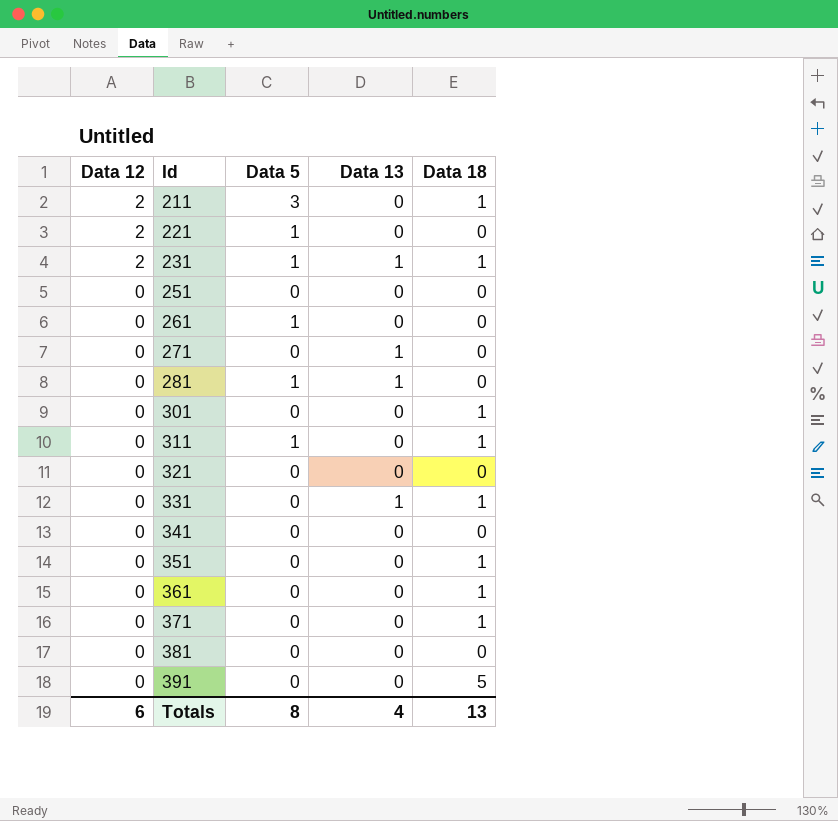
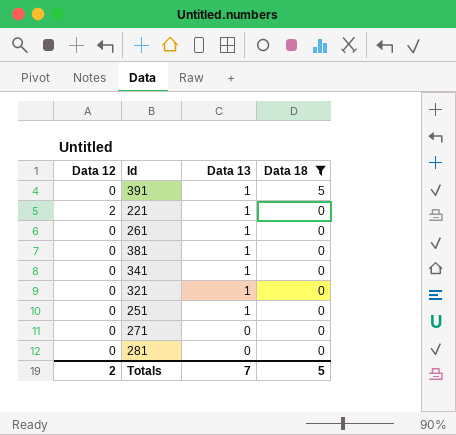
filter: none -> Data 18 != 1
row order: Data 12 descending -> Data 13 descending
column Data 5 | position: 3 -> none
391 | Data 13: 0 -> 1
221 | Data 13: 0 -> 1
261 | Data 13: 0 -> 1
381 | Data 13: 0 -> 1
341 | Data 13: 0 -> 1
321 | Data 13: 0 -> 1
251 | Data 13: 0 -> 1
271 | Data 13: 1 -> 0
281 | Data 13: 1 -> 0
Totals | Data 12: 6 -> 2
Totals | Data 13: 4 -> 7
Totals | Data 18: 13 -> 5

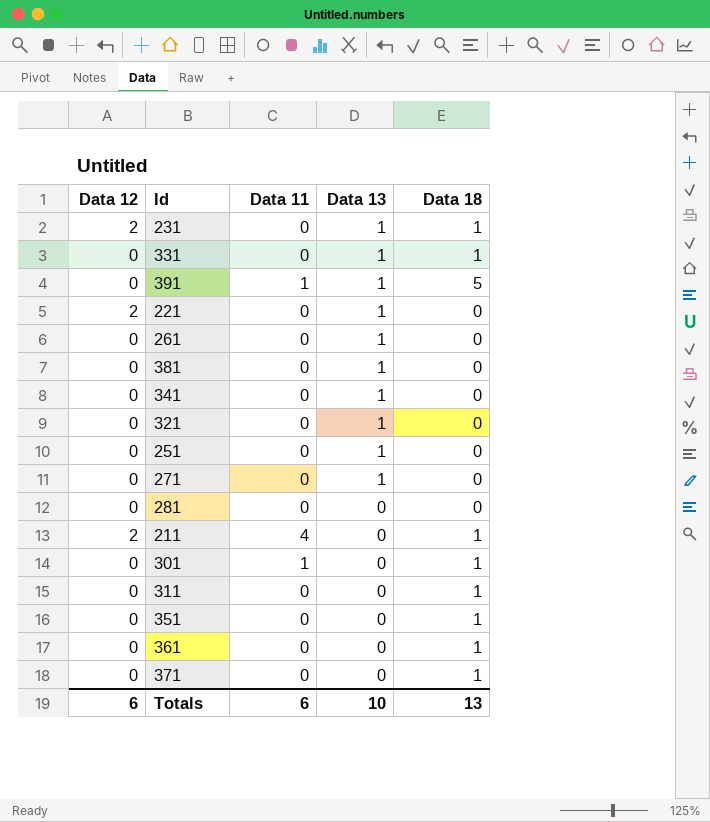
filter: Data 18 != 1 -> none
column Data 11 | position: none -> 3
271 | Data 13: 0 -> 1
Totals | Data 12: 2 -> 6
Totals | Data 13: 7 -> 10
Totals | Data 18: 5 -> 13

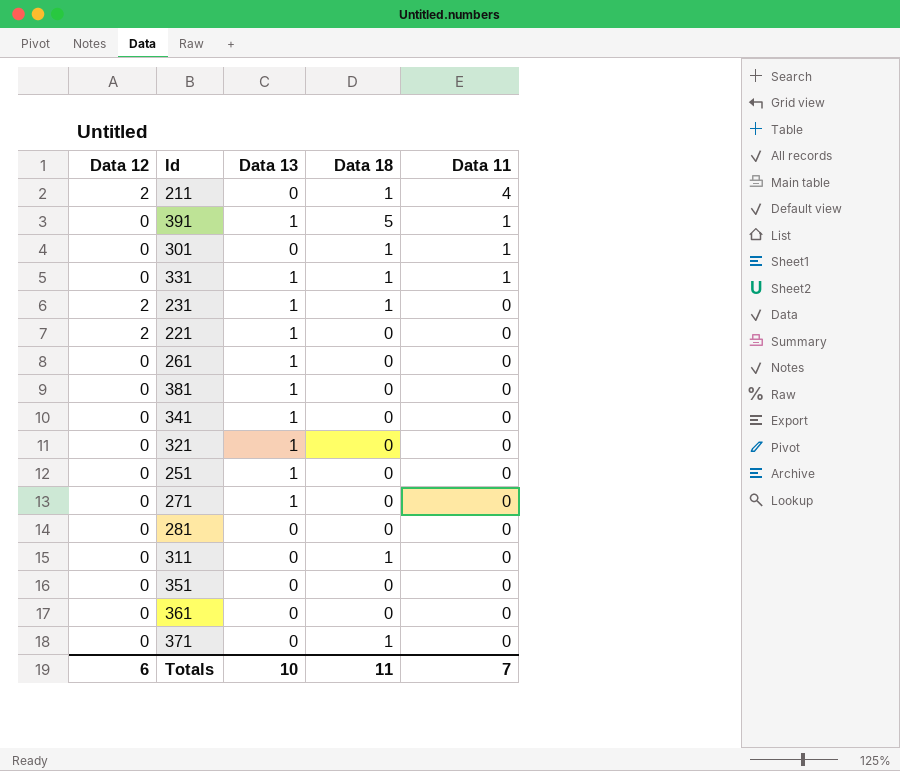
row order: Data 13 descending -> Data 11 descending
column Data 11 | position: 3 -> 5
331 | Data 11: 0 -> 1
351 | Data 18: 1 -> 0
361 | Data 18: 1 -> 0
Totals | Data 18: 13 -> 11
Totals | Data 11: 6 -> 7

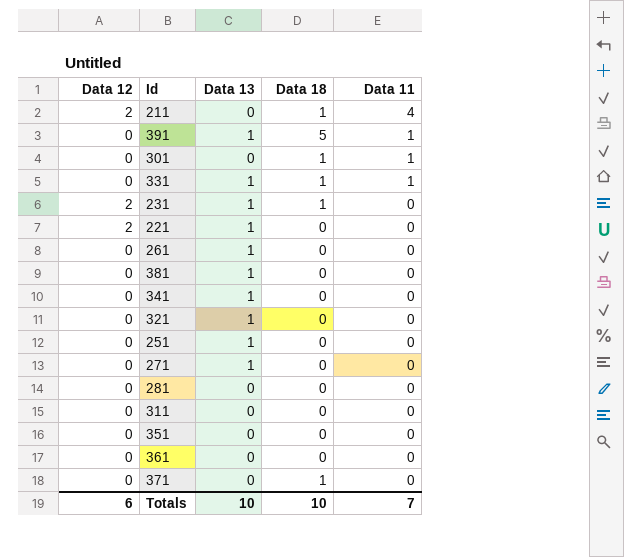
311 | Data 18: 1 -> 0
Totals | Data 18: 11 -> 10

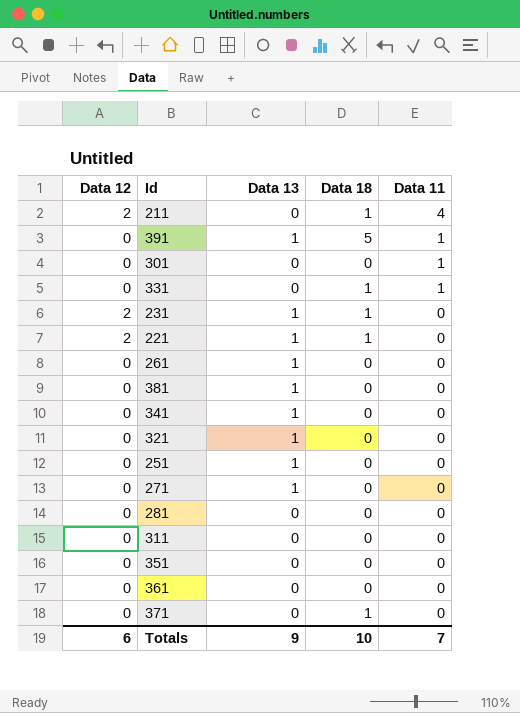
301 | Data 18: 1 -> 0
331 | Data 13: 1 -> 0
221 | Data 18: 0 -> 1
Totals | Data 13: 10 -> 9

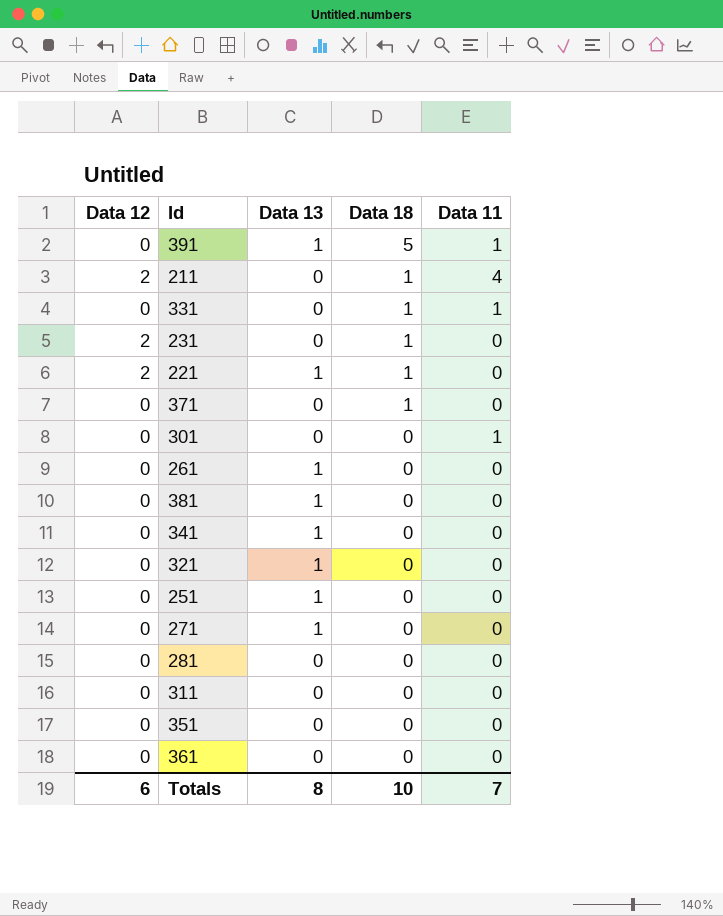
row order: Data 11 descending -> Data 18 descending
231 | Data 13: 1 -> 0
Totals | Data 13: 9 -> 8

